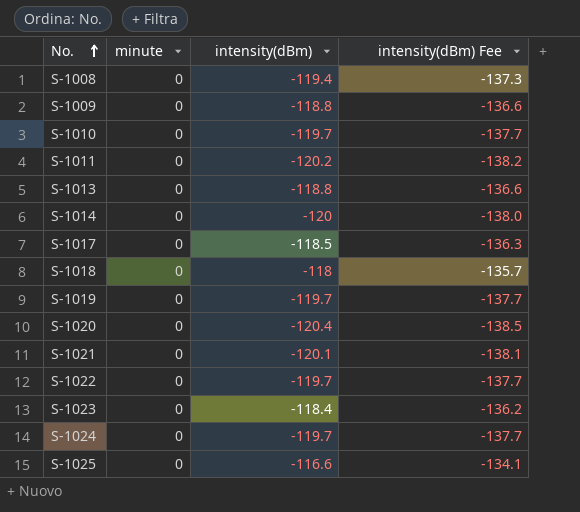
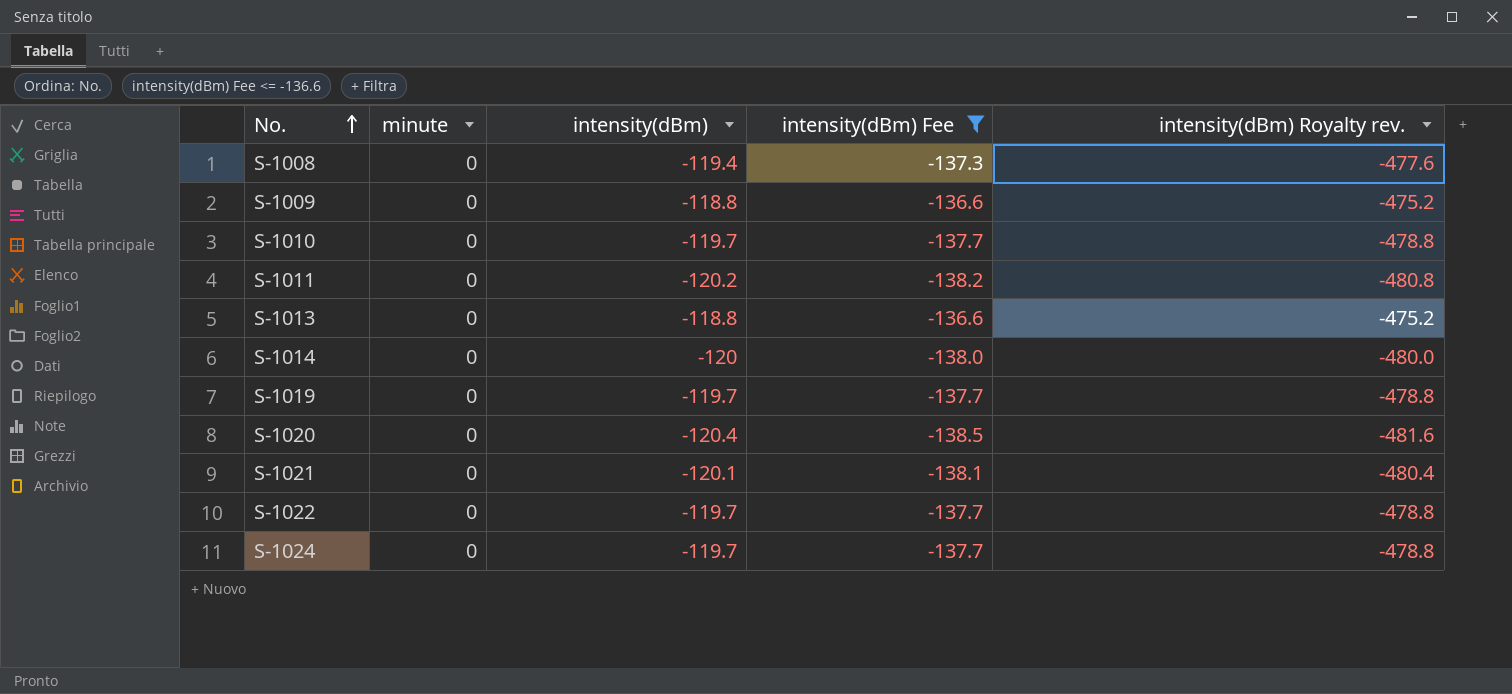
filter: none -> intensity(dBm) Fee <= -136.6
column intensity(dBm) Royalty rev. | formula: none -> [intensity(dBm)] * 4

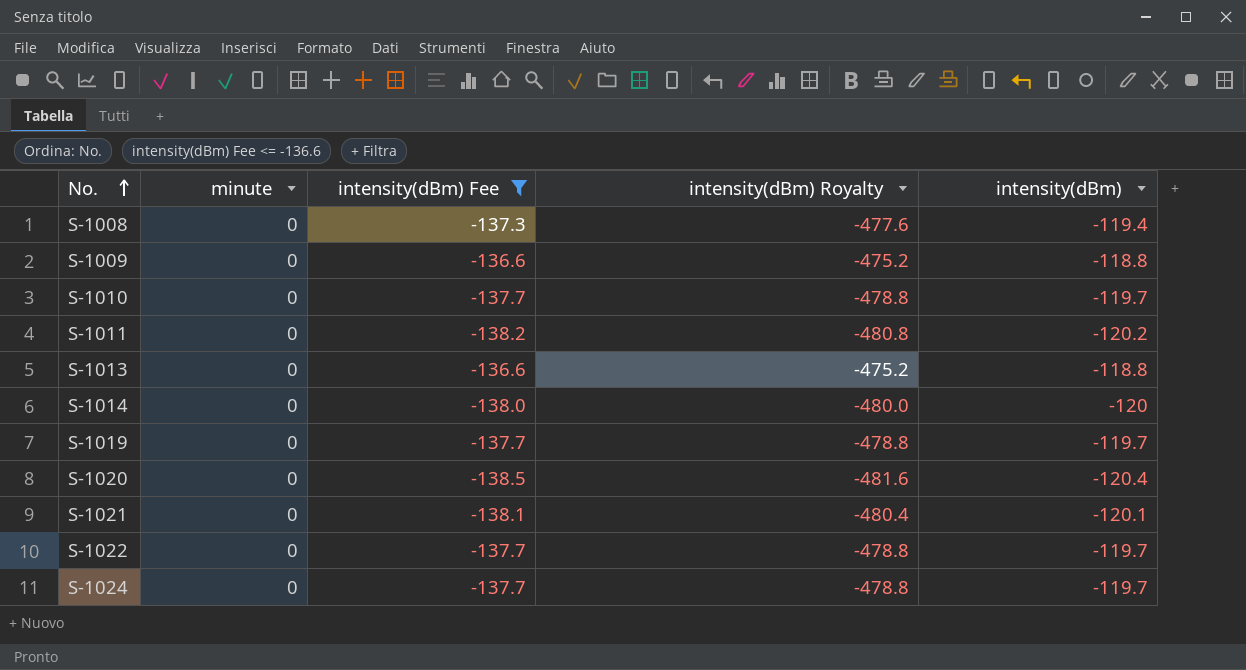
column name: intensity(dBm) Royalty rev. -> intensity(dBm) Royalty
column intensity(dBm) | position: 3 -> 5

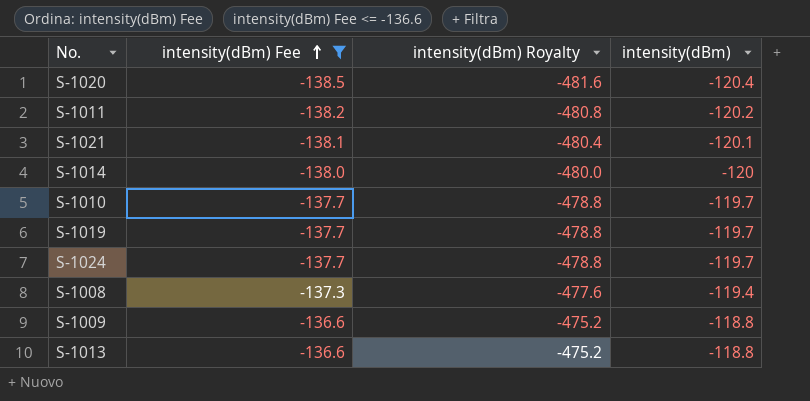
row order: No. ascending -> intensity(dBm) Fee ascending
column minute | position: 2 -> none
row S-1022: 0 | -137.7 | -478.8 | -119.7 -> none

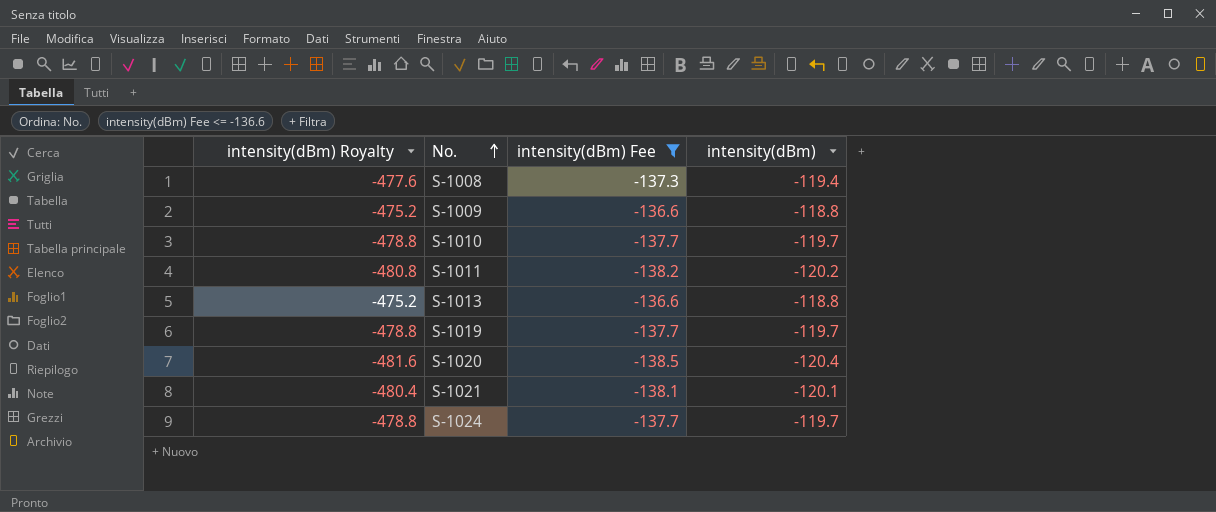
row order: intensity(dBm) Fee ascending -> No. ascending
column intensity(dBm) Royalty | position: 3 -> 1
row S-1014: -138.0 | -480.0 | -120 -> none

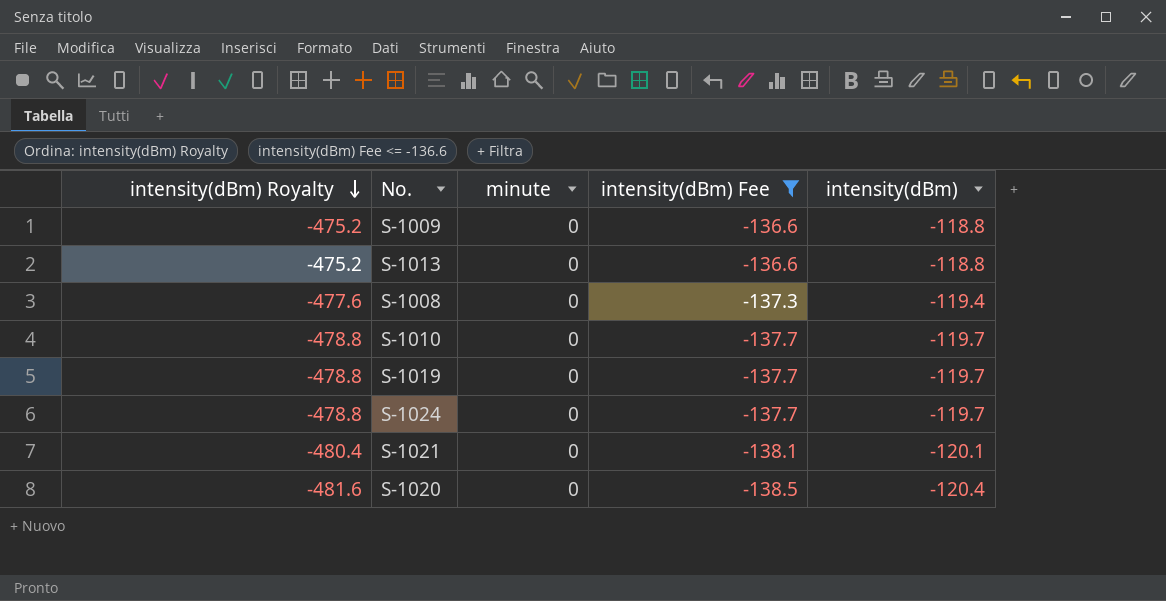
row order: No. ascending -> intensity(dBm) Royalty descending
column minute | position: none -> 3
row S-1011: -480.8 | -138.2 | -120.2 -> none

